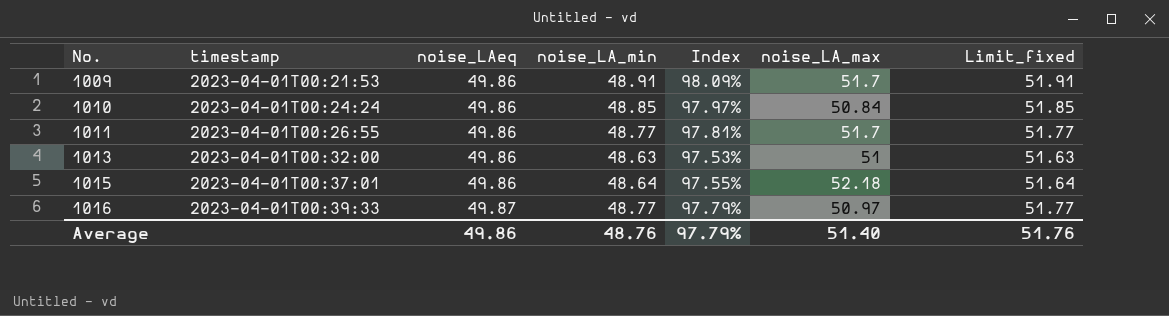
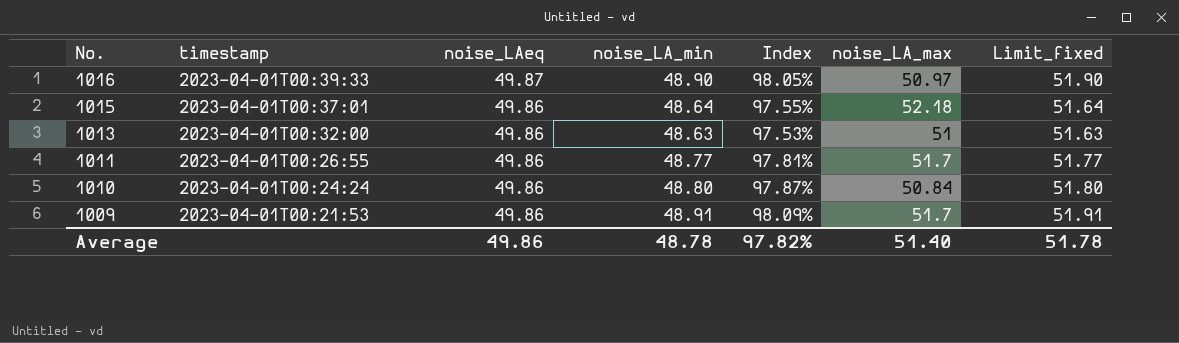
row order: No. ascending -> No. descending
1016 | noise_LA_min: 48.77 -> 48.90
1016 | Index: 97.79% -> 98.05%
1016 | Limit_fixed: 51.77 -> 51.90
1010 | noise_LA_min: 48.85 -> 48.80
1010 | Index: 97.97% -> 97.87%
1010 | Limit_fixed: 51.85 -> 51.80
Average | noise_LA_min: 48.76 -> 48.78
Average | Index: 97.79% -> 97.82%
Average | Limit_fixed: 51.76 -> 51.78

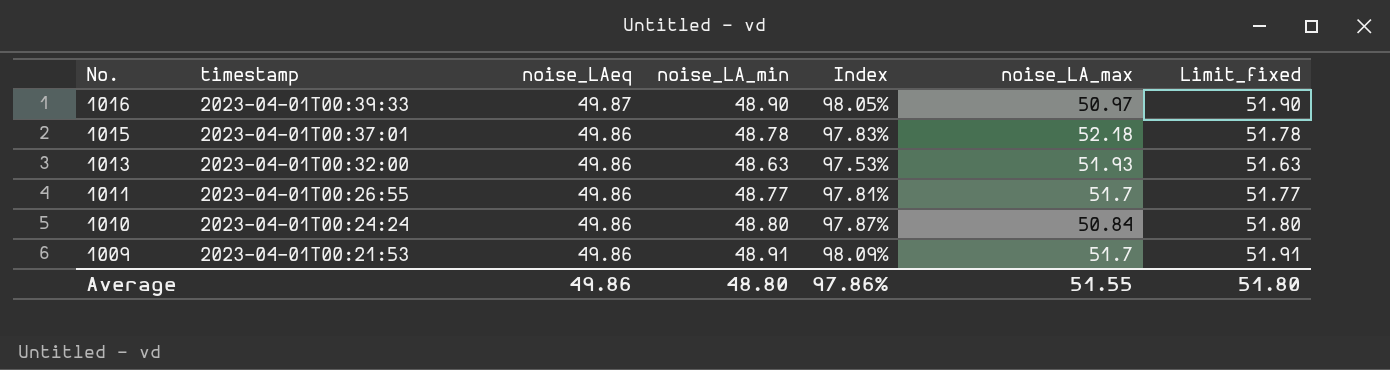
1015 | noise_LA_min: 48.64 -> 48.78
1015 | Index: 97.55% -> 97.83%
1015 | Limit_fixed: 51.64 -> 51.78
1013 | noise_LA_max: 51 -> 51.93
Average | noise_LA_min: 48.78 -> 48.80
Average | Index: 97.82% -> 97.86%
Average | noise_LA_max: 51.40 -> 51.55
Average | Limit_fixed: 51.78 -> 51.80

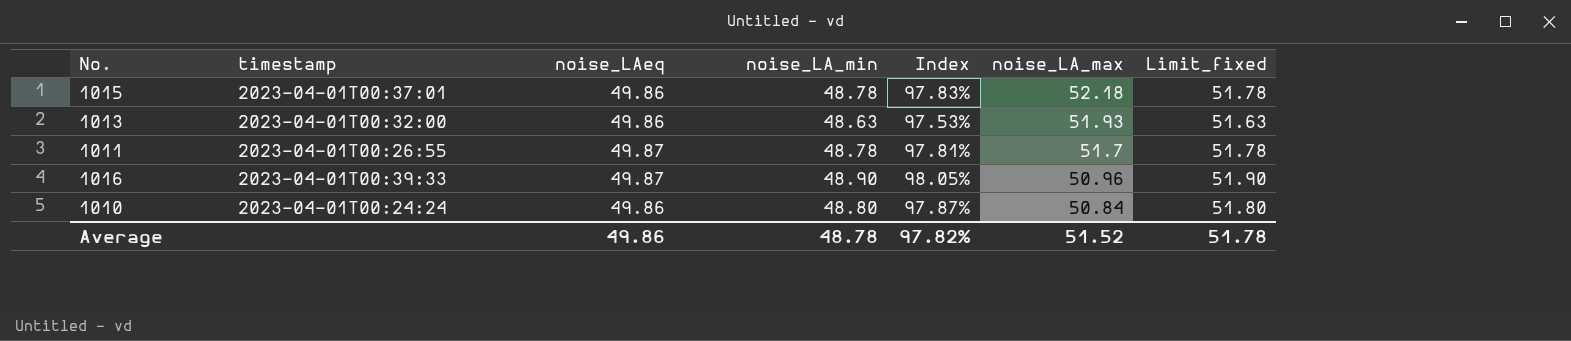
row order: No. descending -> noise_LA_max descending
row 1009: 2023-04-01T00:21:53 | 49.86 | 48.91 | 98.09% | 51.7 | 51.91 -> none
1011 | noise_LAeq: 49.86 -> 49.87
1011 | noise_LA_min: 48.77 -> 48.78
1011 | Limit_fixed: 51.77 -> 51.78
1016 | noise_LA_max: 50.97 -> 50.96
Average | noise_LA_min: 48.80 -> 48.78
Average | Index: 97.86% -> 97.82%
Average | noise_LA_max: 51.55 -> 51.52
Average | Limit_fixed: 51.80 -> 51.78

